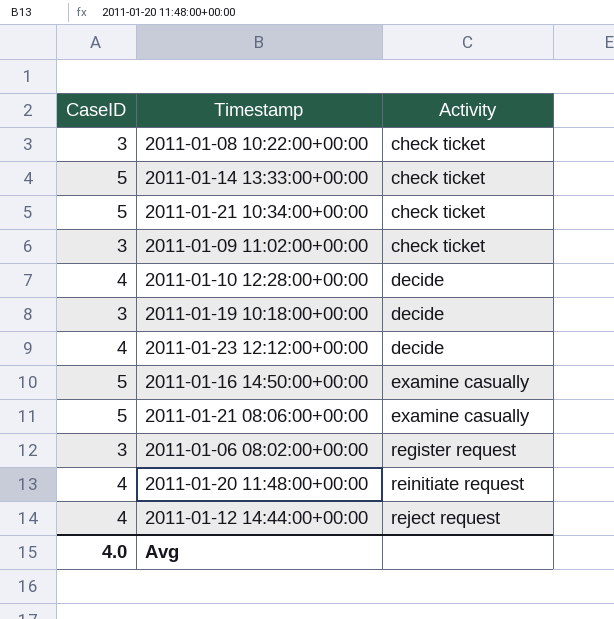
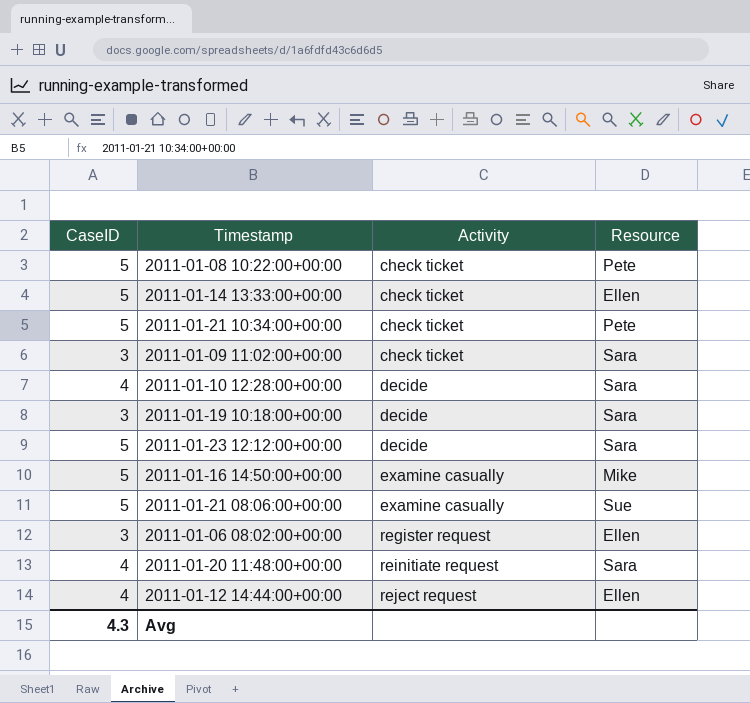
column Resource | position: none -> 4
2011-01-08 10:22:00+00:00 | CaseID: 3 -> 5
2011-01-23 12:12:00+00:00 | CaseID: 4 -> 5
Avg | CaseID: 4.0 -> 4.3

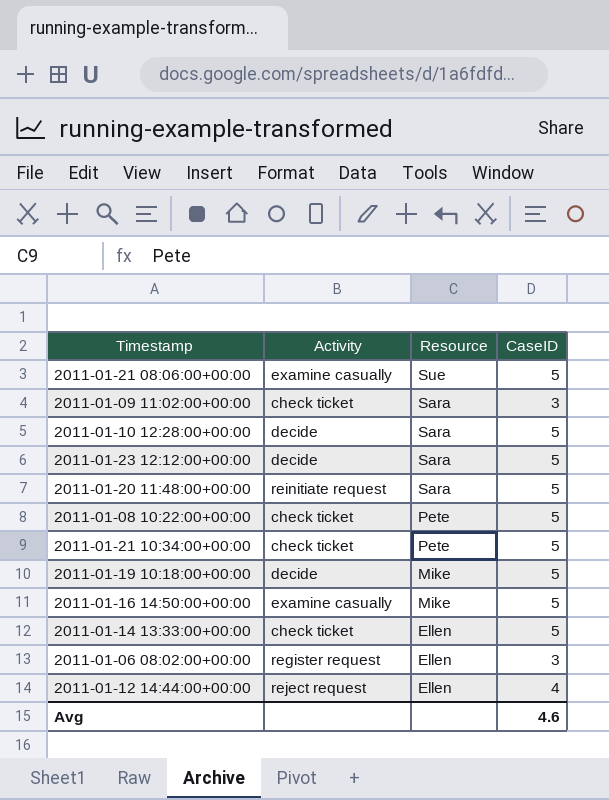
row order: Activity ascending -> Resource descending
column CaseID | position: 1 -> 4
2011-01-10 12:28:00+00:00 | CaseID: 4 -> 5
2011-01-20 11:48:00+00:00 | CaseID: 4 -> 5
2011-01-19 10:18:00+00:00 | Resource: Sara -> Mike
2011-01-19 10:18:00+00:00 | CaseID: 3 -> 5
Avg | CaseID: 4.3 -> 4.6

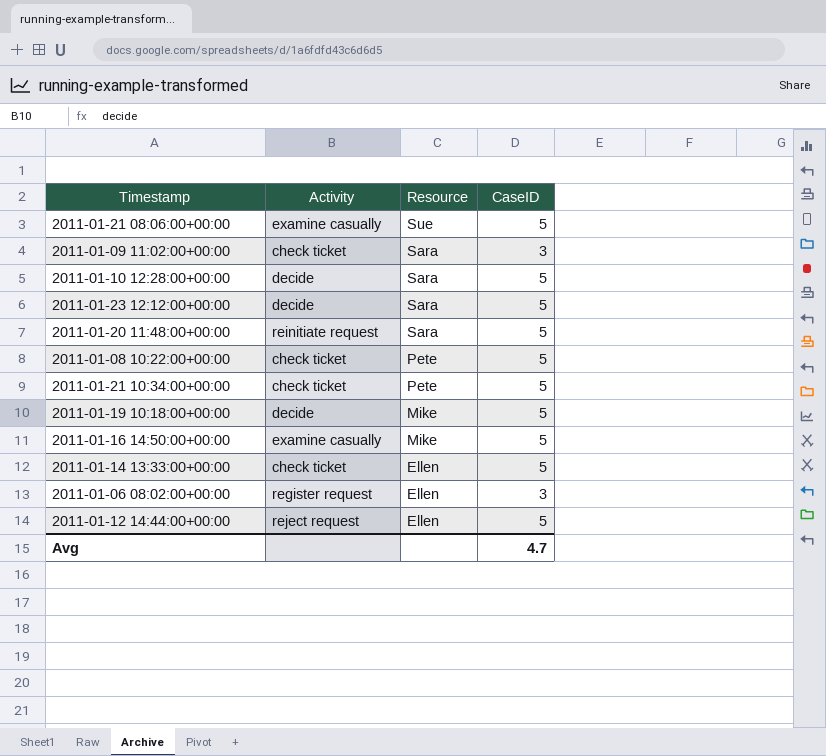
2011-01-12 14:44:00+00:00 | CaseID: 4 -> 5
Avg | CaseID: 4.6 -> 4.7

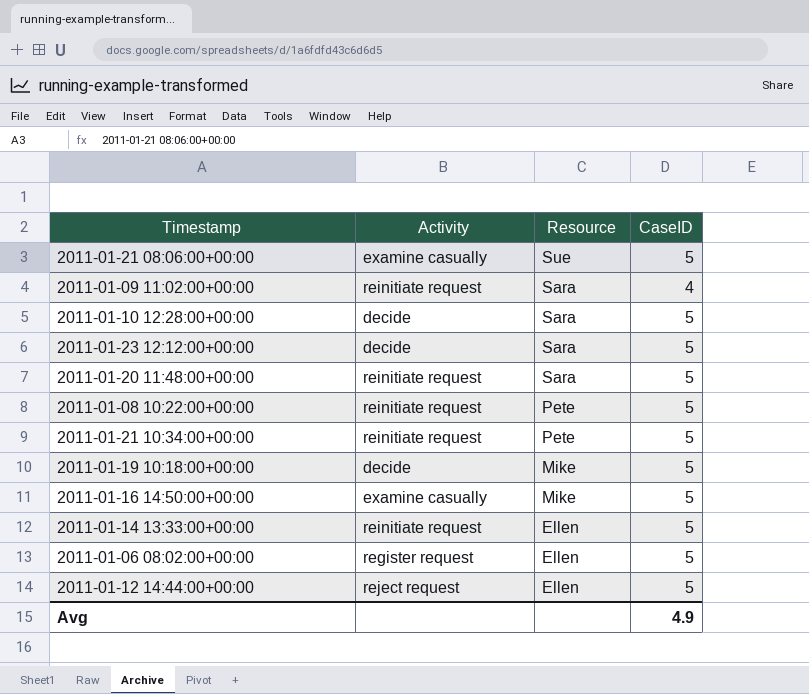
2011-01-09 11:02:00+00:00 | Activity: check ticket -> reinitiate request
2011-01-09 11:02:00+00:00 | CaseID: 3 -> 4
2011-01-08 10:22:00+00:00 | Activity: check ticket -> reinitiate request
2011-01-21 10:34:00+00:00 | Activity: check ticket -> reinitiate request
2011-01-14 13:33:00+00:00 | Activity: check ticket -> reinitiate request
2011-01-06 08:02:00+00:00 | CaseID: 3 -> 5
Avg | CaseID: 4.7 -> 4.9

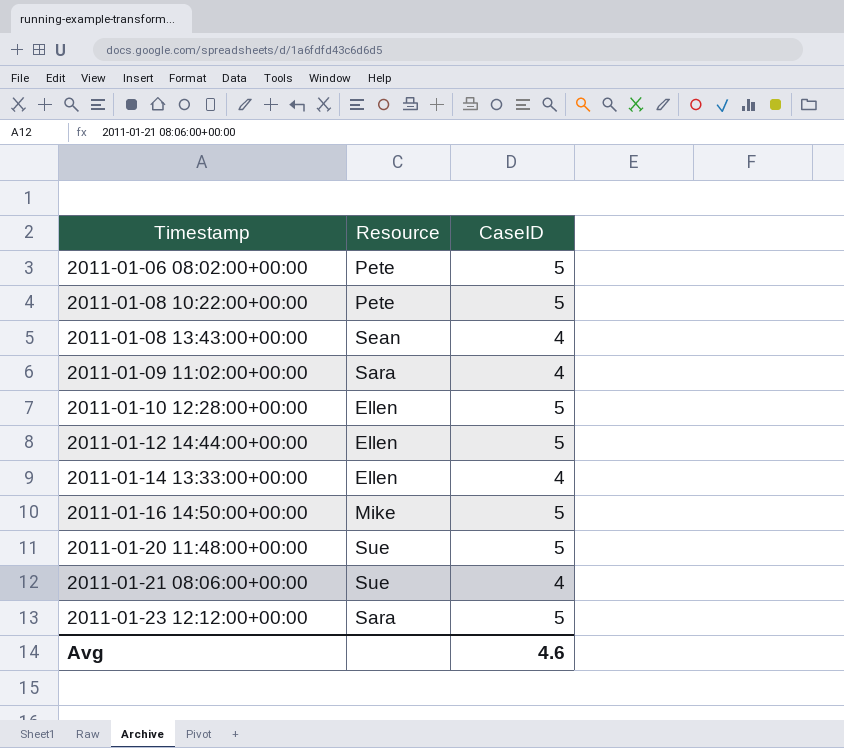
row order: Resource descending -> Timestamp ascending
column Activity | position: 2 -> none
row 2011-01-21 10:34:00+00:00: reinitiate request | Pete | 5 -> none
row 2011-01-19 10:18:00+00:00: decide | Mike | 5 -> none
2011-01-06 08:02:00+00:00 | Resource: Ellen -> Pete
row 2011-01-08 13:43:00+00:00: none -> Sean | 4
2011-01-10 12:28:00+00:00 | Resource: Sara -> Ellen
2011-01-14 13:33:00+00:00 | CaseID: 5 -> 4
2011-01-20 11:48:00+00:00 | Resource: Sara -> Sue
2011-01-21 08:06:00+00:00 | CaseID: 5 -> 4
Avg | CaseID: 4.9 -> 4.6

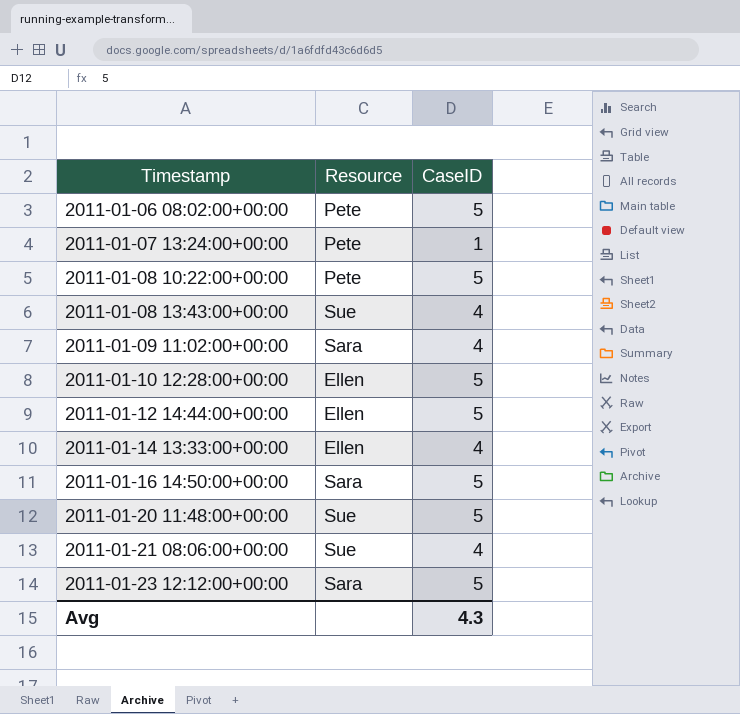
row 2011-01-07 13:24:00+00:00: none -> Pete | 1
2011-01-08 13:43:00+00:00 | Resource: Sean -> Sue
2011-01-16 14:50:00+00:00 | Resource: Mike -> Sara
Avg | CaseID: 4.6 -> 4.3

